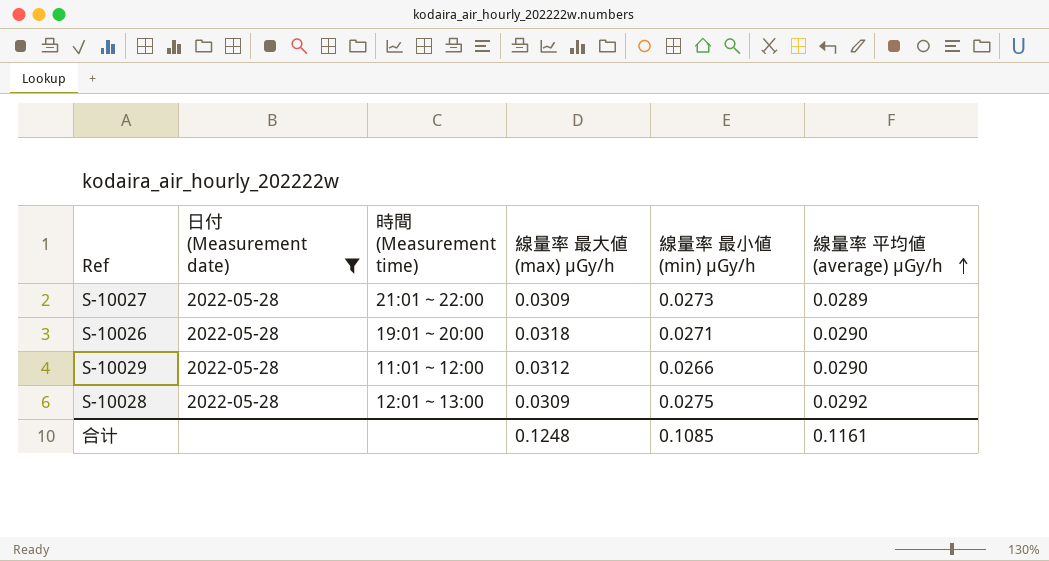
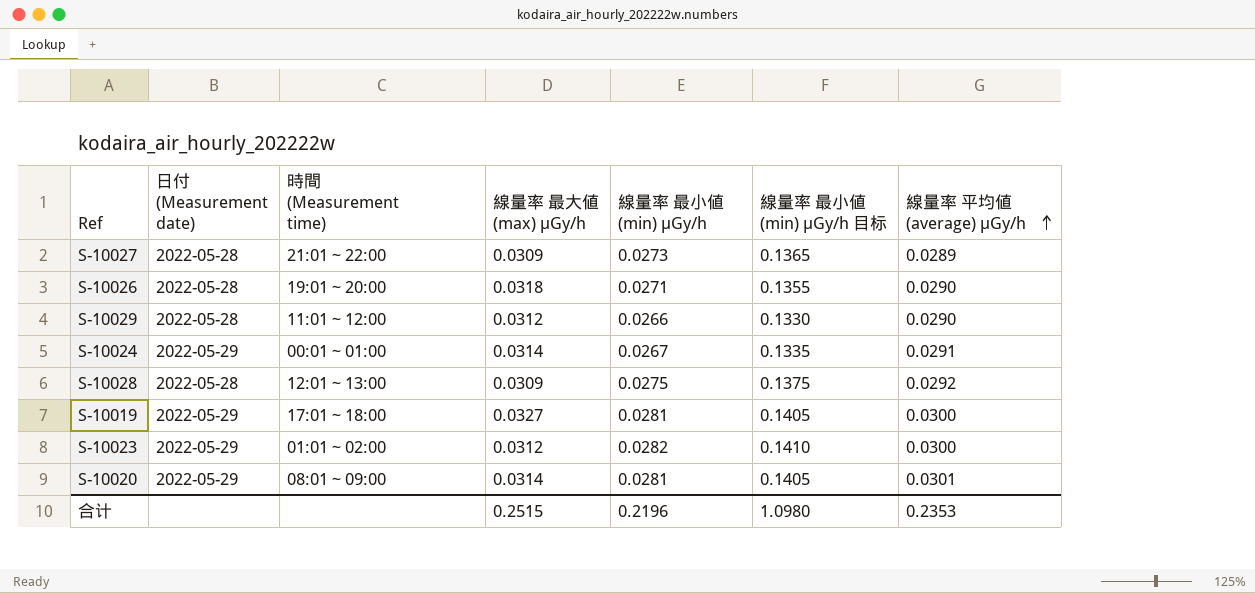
filter: 日付 (Measurement date) = 2022-05-28 -> none
column 線量率 最小値 (min) μGy/h 目标 | formula: none -> [線量率 最小値 (min) μGy/h] * 5
合计 | 線量率 最大値 (max) μGy/h: 0.1248 -> 0.2515
合计 | 線量率 最小値 (min) μGy/h: 0.1085 -> 0.2196
合计 | 線量率 平均値 (average) μGy/h: 0.1161 -> 0.2353

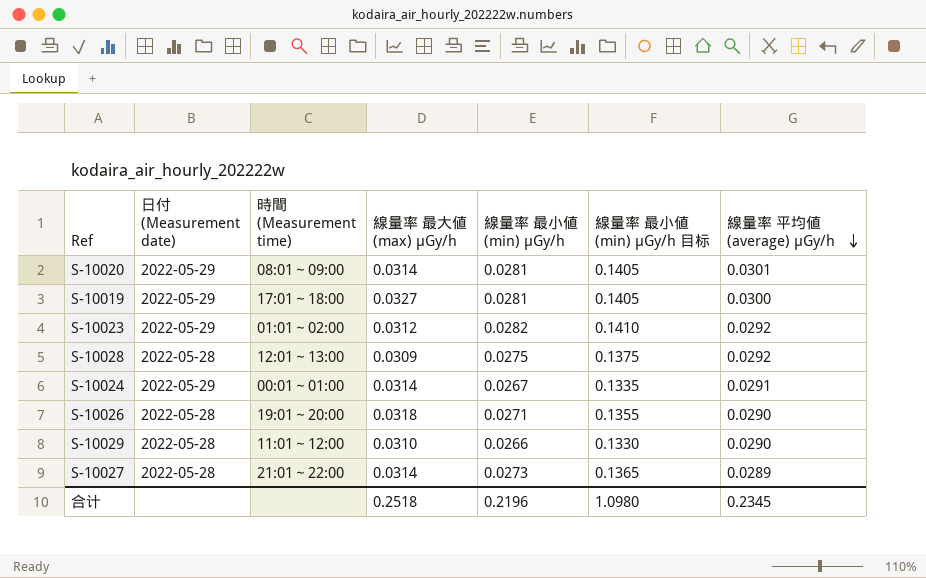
row order: 線量率 平均値 (average) μGy/h ascending -> 線量率 平均値 (average) μGy/h descending
S-10023 | 線量率 平均値 (average) μGy/h: 0.0300 -> 0.0292
S-10029 | 線量率 最大値 (max) μGy/h: 0.0312 -> 0.0310
S-10027 | 線量率 最大値 (max) μGy/h: 0.0309 -> 0.0314
合计 | 線量率 最大値 (max) μGy/h: 0.2515 -> 0.2518
合计 | 線量率 平均値 (average) μGy/h: 0.2353 -> 0.2345

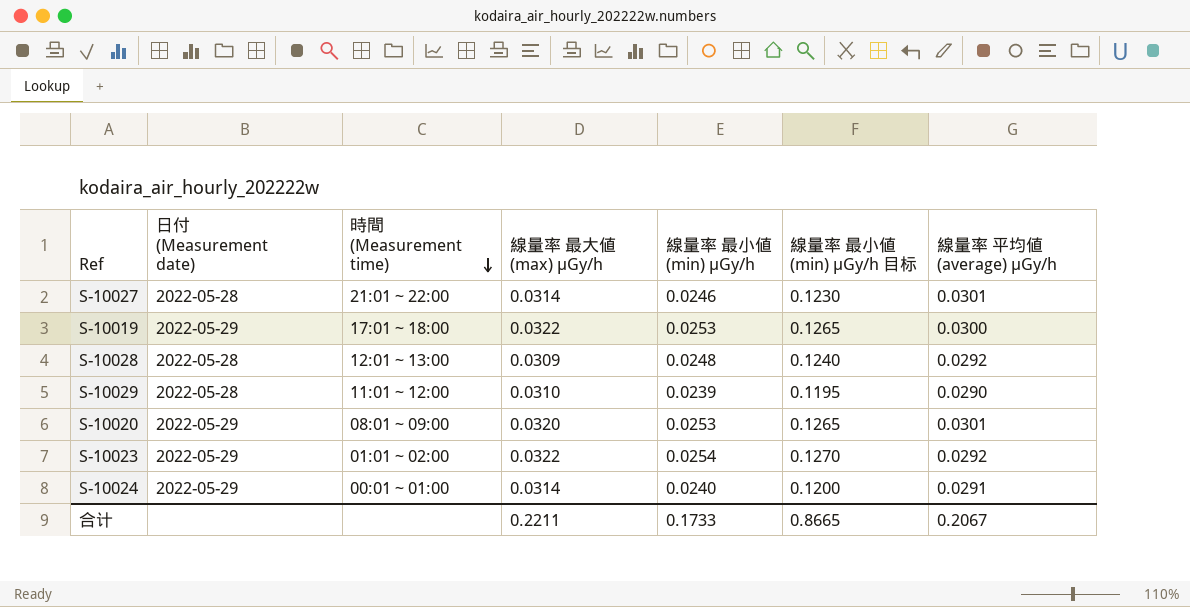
row order: 線量率 平均値 (average) μGy/h descending -> 時間 (Measurement time) descending
row S-10026: 2022-05-28 | 19:01～20:00 | 0.0318 | 0.0271 | 0.1355 | 0.0290 -> none
S-10027 | 線量率 最小値 (min) μGy/h: 0.0273 -> 0.0246
S-10027 | 線量率 最小値 (min) μGy/h 目标: 0.1365 -> 0.1230
S-10027 | 線量率 平均値 (average) μGy/h: 0.0289 -> 0.0301
S-10019 | 線量率 最大値 (max) μGy/h: 0.0327 -> 0.0322
S-10019 | 線量率 最小値 (min) μGy/h: 0.0281 -> 0.0253
S-10019 | 線量率 最小値 (min) μGy/h 目标: 0.1405 -> 0.1265
S-10028 | 線量率 最小値 (min) μGy/h: 0.0275 -> 0.0248
S-10028 | 線量率 最小値 (min) μGy/h 目标: 0.1375 -> 0.1240
S-10029 | 線量率 最小値 (min) μGy/h: 0.0266 -> 0.0239
S-10029 | 線量率 最小値 (min) μGy/h 目标: 0.1330 -> 0.1195
S-10020 | 線量率 最大値 (max) μGy/h: 0.0314 -> 0.0320
S-10020 | 線量率 最小値 (min) μGy/h: 0.0281 -> 0.0253
S-10020 | 線量率 最小値 (min) μGy/h 目标: 0.1405 -> 0.1265
S-10023 | 線量率 最大値 (max) μGy/h: 0.0312 -> 0.0322
S-10023 | 線量率 最小値 (min) μGy/h: 0.0282 -> 0.0254
S-10023 | 線量率 最小値 (min) μGy/h 目标: 0.1410 -> 0.1270
S-10024 | 線量率 最小値 (min) μGy/h: 0.0267 -> 0.0240
S-10024 | 線量率 最小値 (min) μGy/h 目标: 0.1335 -> 0.1200
合计 | 線量率 最大値 (max) μGy/h: 0.2518 -> 0.2211
合计 | 線量率 最小値 (min) μGy/h: 0.2196 -> 0.1733
合计 | 線量率 最小値 (min) μGy/h 目标: 1.0980 -> 0.8665
合计 | 線量率 平均値 (average) μGy/h: 0.2345 -> 0.2067

